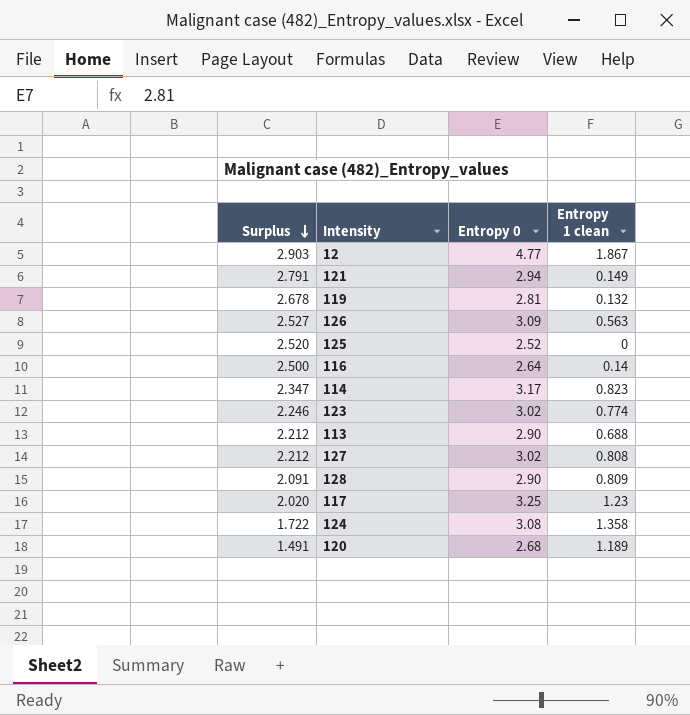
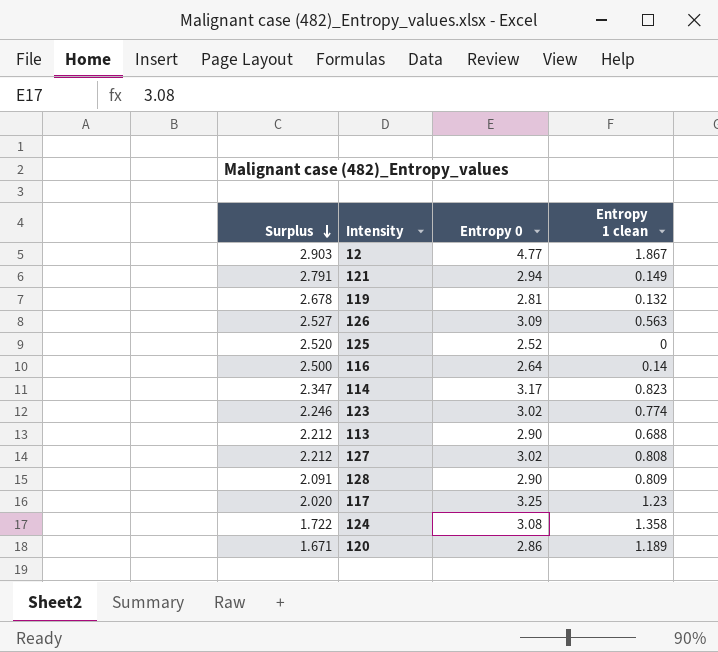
120 | Surplus: 1.491 -> 1.671
120 | Entropy 0: 2.68 -> 2.86

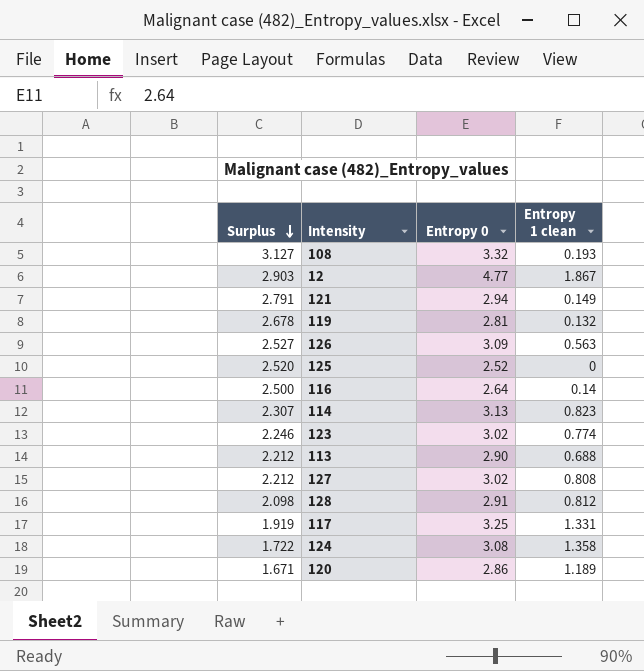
row 108: none -> 3.127 | 3.32 | 0.193
114 | Surplus: 2.347 -> 2.307
114 | Entropy 0: 3.17 -> 3.13
128 | Surplus: 2.091 -> 2.098
128 | Entropy 0: 2.90 -> 2.91
128 | Entropy 1 clean: 0.809 -> 0.812
117 | Surplus: 2.020 -> 1.919
117 | Entropy 1 clean: 1.23 -> 1.331

